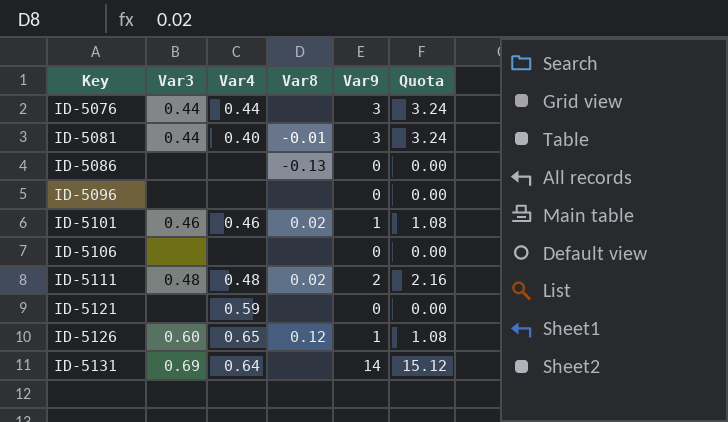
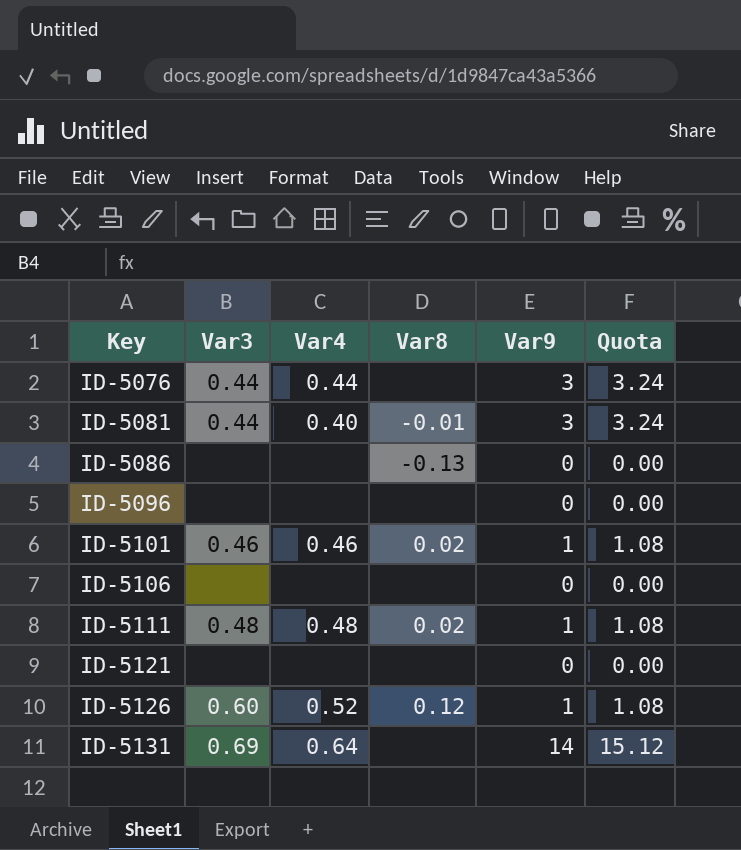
ID-5111 | Var9: 2 -> 1
ID-5111 | Quota: 2.16 -> 1.08
ID-5121 | Var4: 0.59 -> none
ID-5126 | Var4: 0.65 -> 0.52

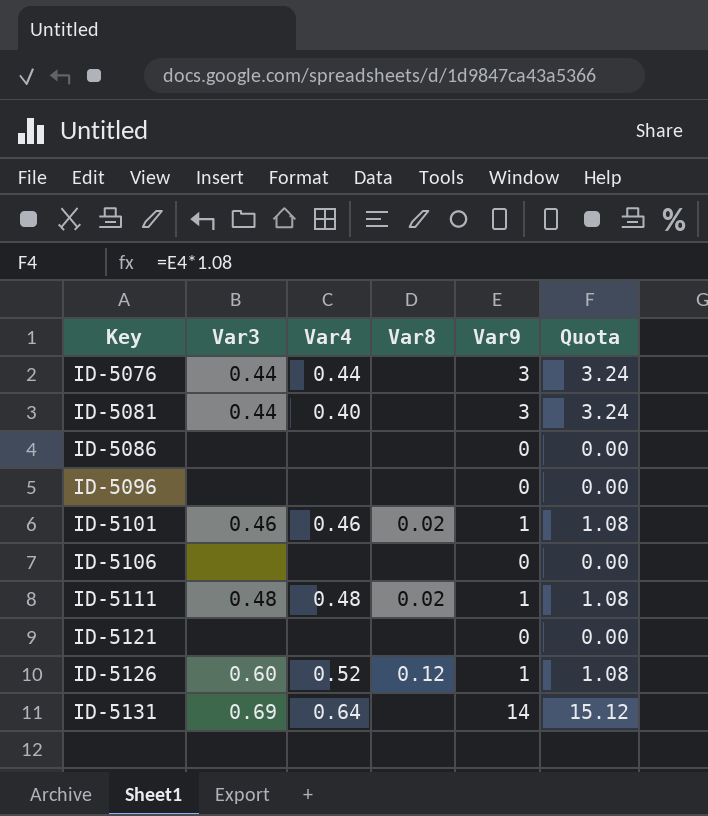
ID-5081 | Var8: -0.01 -> none
ID-5086 | Var8: -0.13 -> none

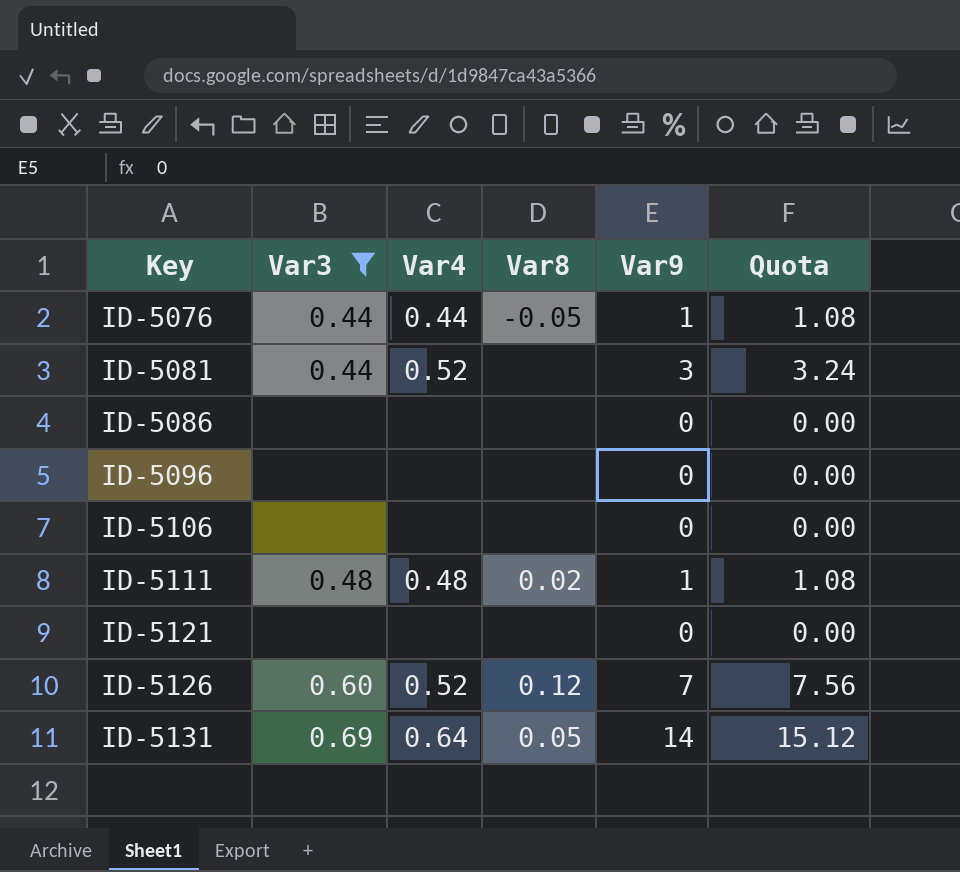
filter: none -> Var3 != 0.46
ID-5076 | Var8: none -> -0.05
ID-5076 | Var9: 3 -> 1
ID-5076 | Quota: 3.24 -> 1.08
ID-5081 | Var4: 0.40 -> 0.52
ID-5126 | Var9: 1 -> 7
ID-5126 | Quota: 1.08 -> 7.56
ID-5131 | Var8: none -> 0.05

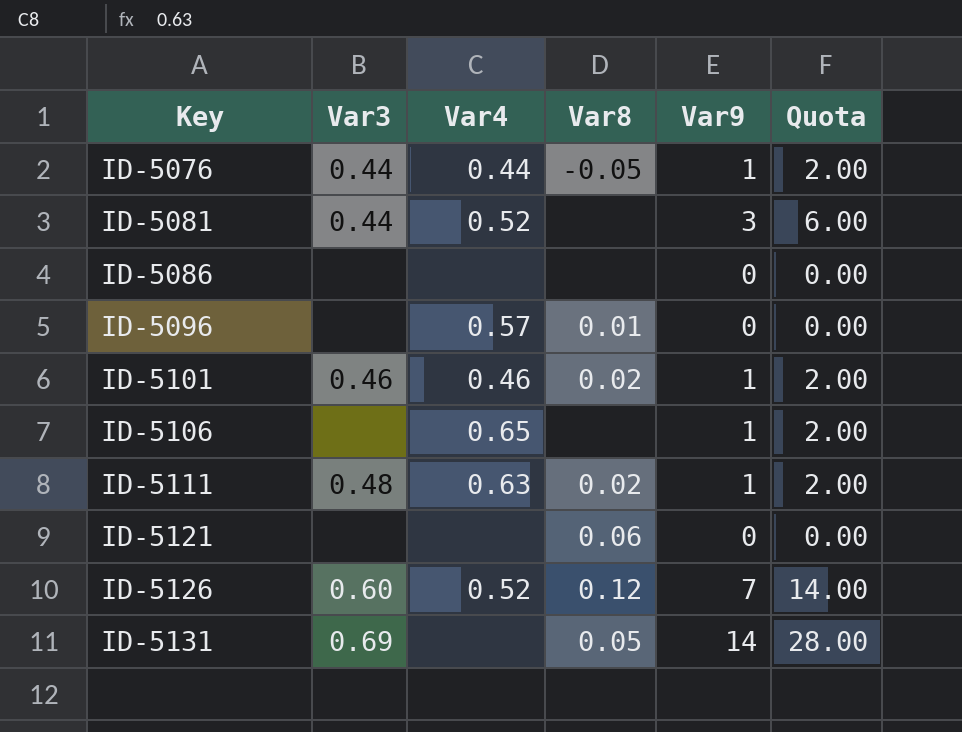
filter: Var3 != 0.46 -> none
column Quota | formula: [Var9] * 1.08 -> [Var9] * 2
ID-5096 | Var4: none -> 0.57
ID-5096 | Var8: none -> 0.01
ID-5106 | Var4: none -> 0.65
ID-5106 | Var9: 0 -> 1
ID-5111 | Var4: 0.48 -> 0.63
ID-5121 | Var8: none -> 0.06
ID-5131 | Var4: 0.64 -> none

